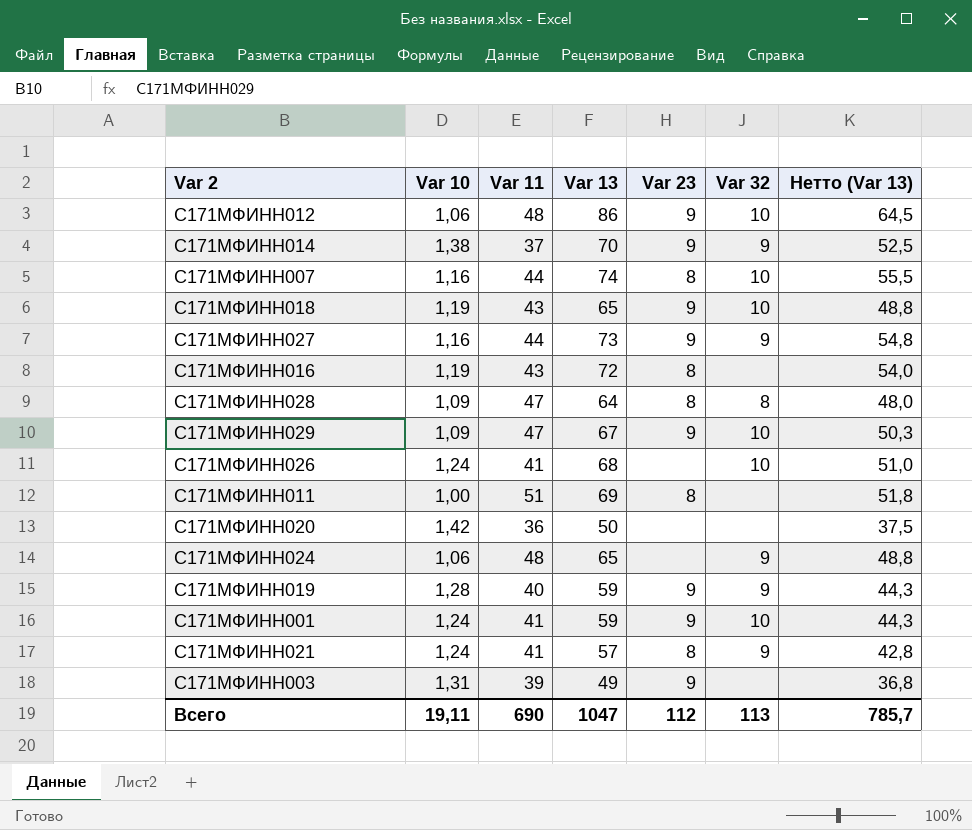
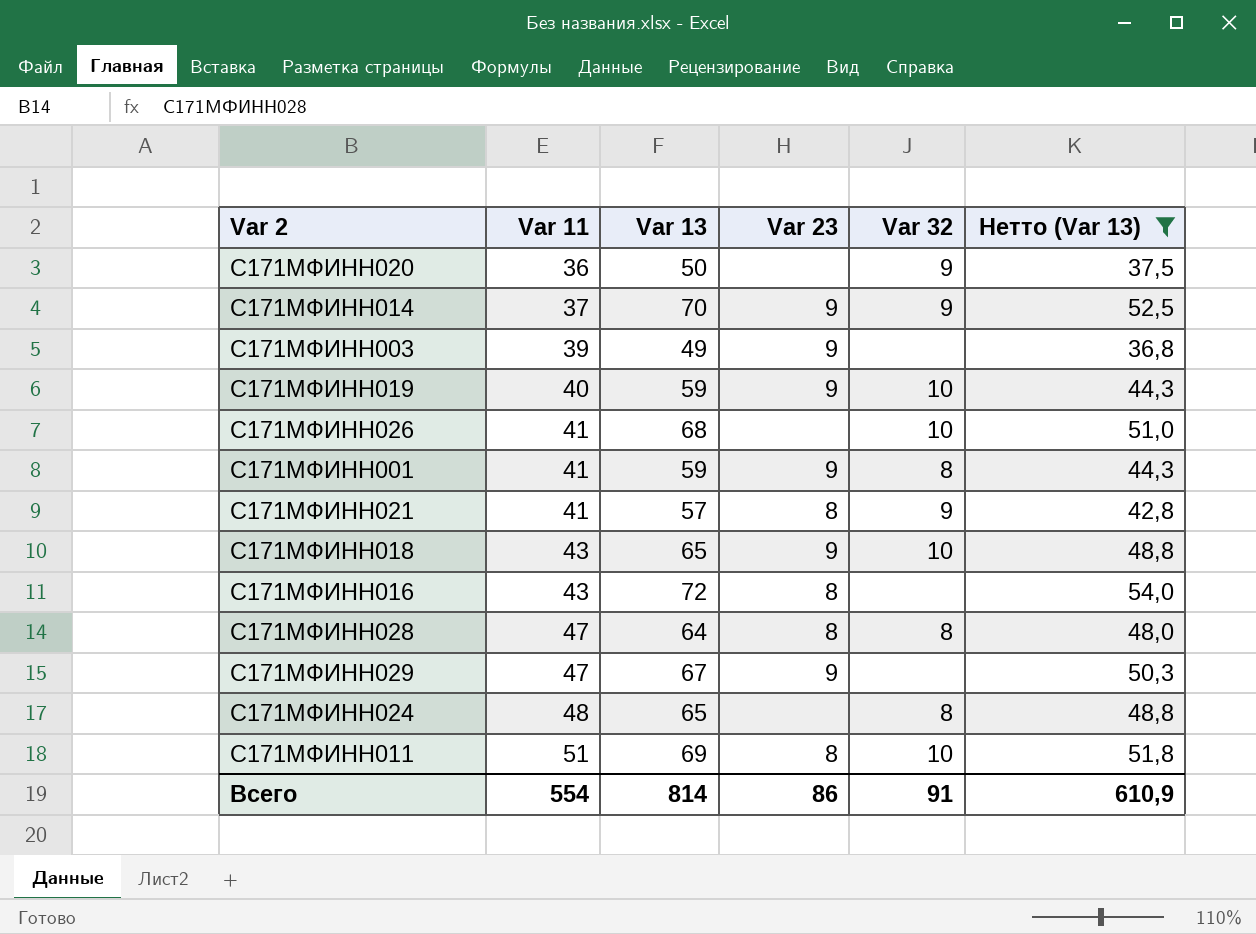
filter: none -> Нетто (Var 13) <= 54,0
row order: none -> Var 11 ascending
column Var 10 | position: 2 -> none
С171МФИНН020 | Var 32: none -> 9
С171МФИНН019 | Var 32: 9 -> 10
С171МФИНН001 | Var 32: 10 -> 8
С171МФИНН029 | Var 32: 10 -> none
С171МФИНН024 | Var 32: 9 -> 8
С171МФИНН011 | Var 32: none -> 10
Всего | Var 11: 690 -> 554
Всего | Var 13: 1047 -> 814
Всего | Var 23: 112 -> 86
Всего | Var 32: 113 -> 91
Всего | Нетто (Var 13): 785,7 -> 610,9

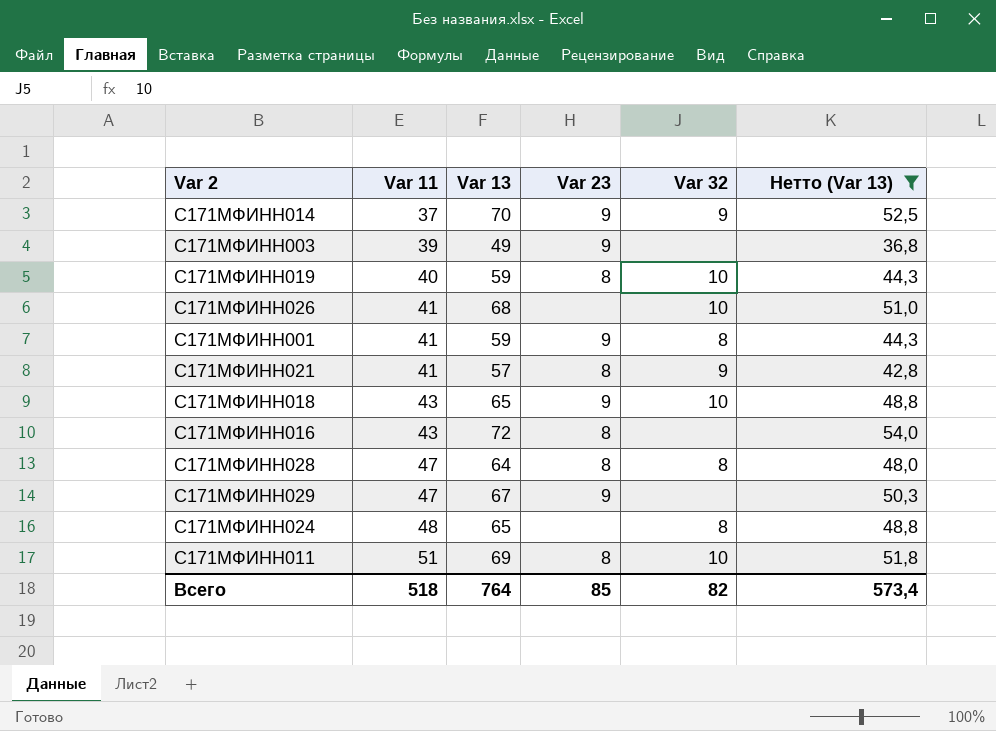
row С171МФИНН020: 36 | 50 | none | 9 | 37,5 -> none
С171МФИНН019 | Var 23: 9 -> 8
Всего | Var 11: 554 -> 518
Всего | Var 13: 814 -> 764
Всего | Var 23: 86 -> 85
Всего | Var 32: 91 -> 82
Всего | Нетто (Var 13): 610,9 -> 573,4

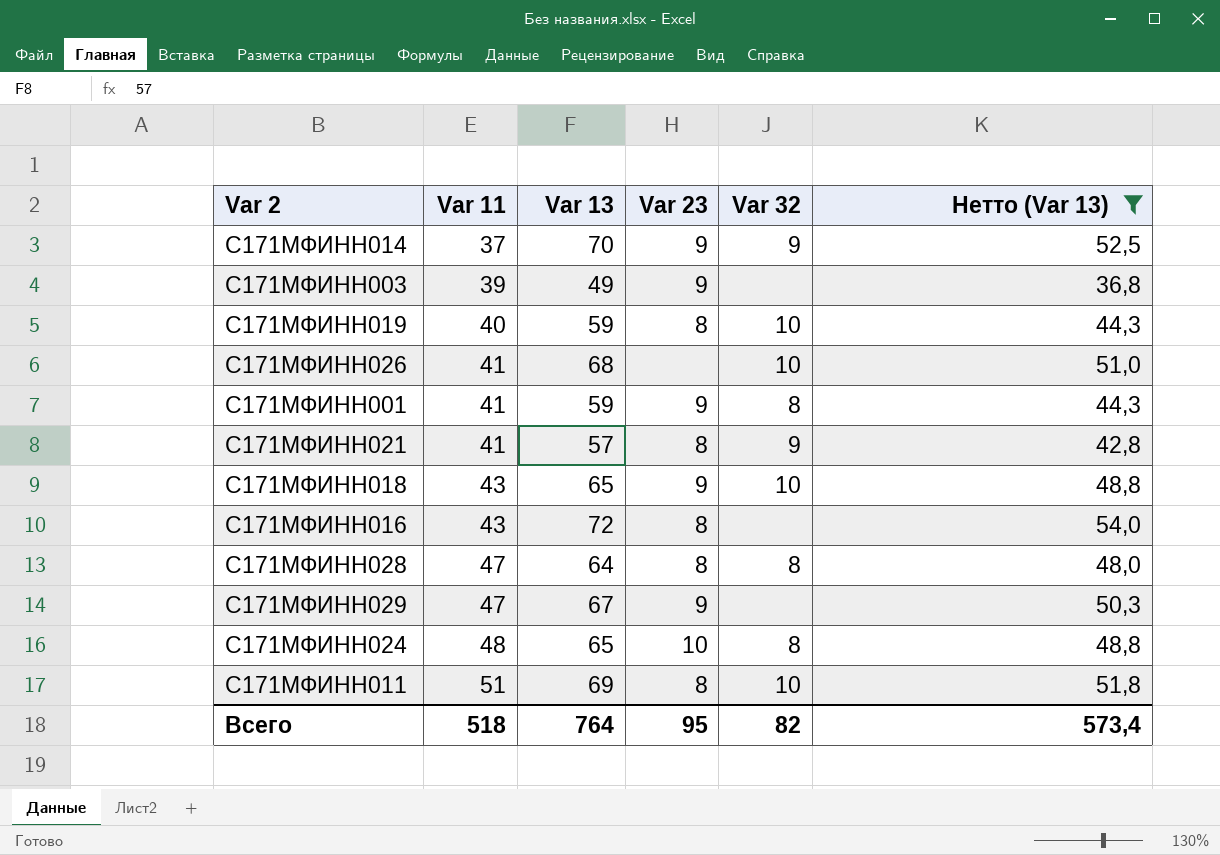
С171МФИНН024 | Var 23: none -> 10
Всего | Var 23: 85 -> 95

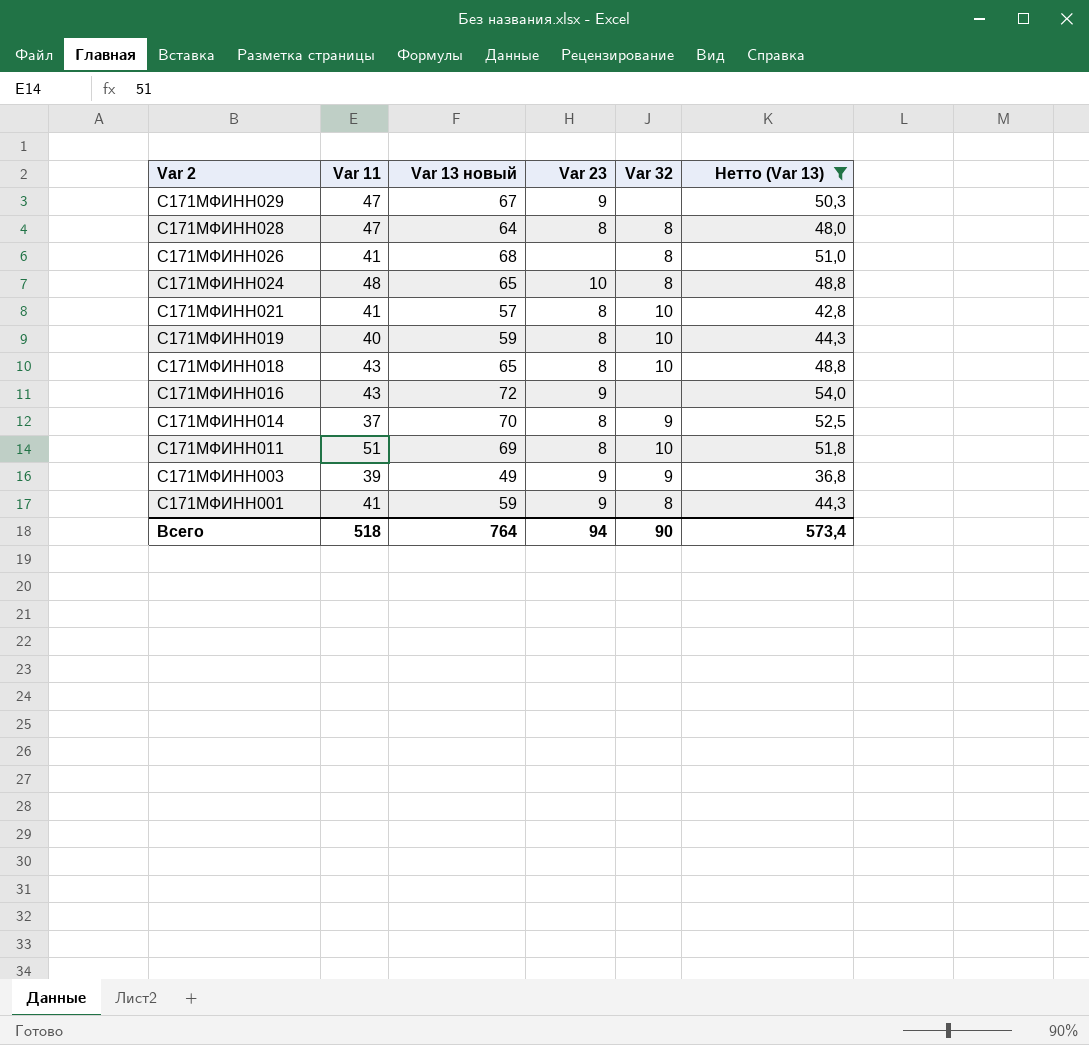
row order: Var 11 ascending -> Var 2 descending
column name: Var 13 -> Var 13 новый
С171МФИНН026 | Var 32: 10 -> 8
С171МФИНН021 | Var 32: 9 -> 10
С171МФИНН018 | Var 23: 9 -> 8
С171МФИНН016 | Var 23: 8 -> 9
С171МФИНН014 | Var 23: 9 -> 8
С171МФИНН003 | Var 32: none -> 9
Всего | Var 23: 95 -> 94
Всего | Var 32: 82 -> 90

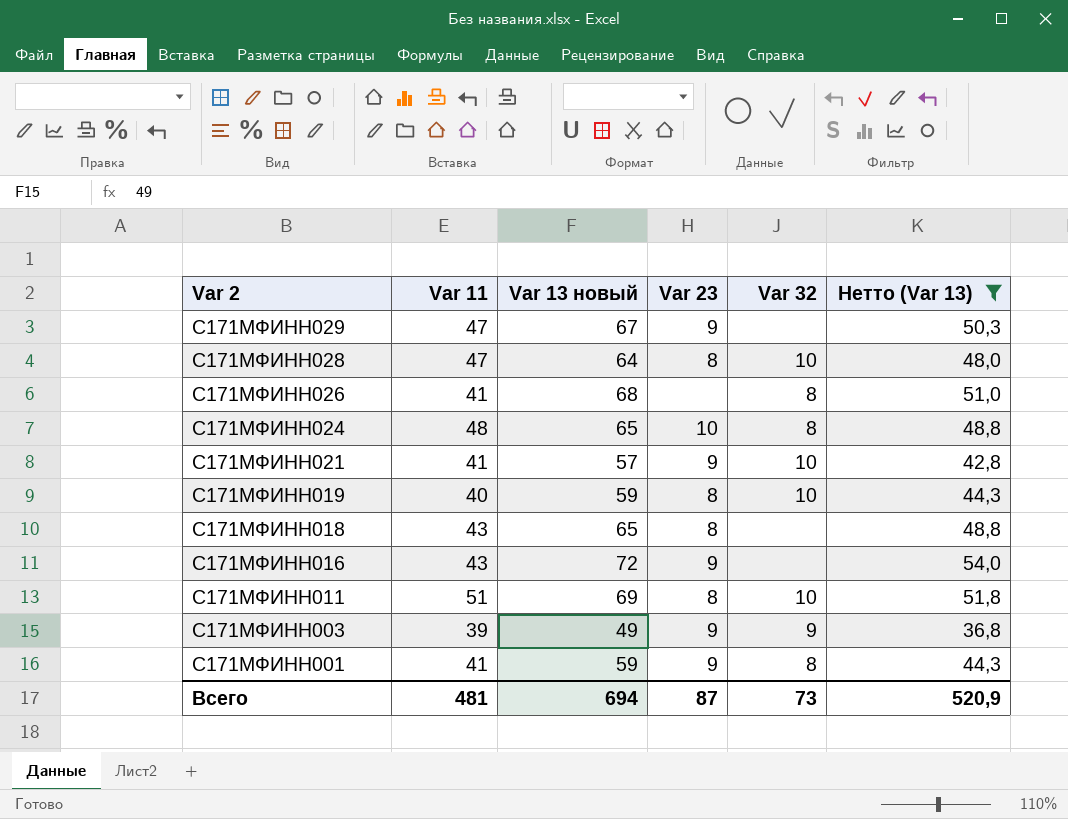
row С171МФИНН014: 37 | 70 | 8 | 9 | 52,5 -> none
С171МФИНН028 | Var 32: 8 -> 10
С171МФИНН021 | Var 23: 8 -> 9
С171МФИНН018 | Var 32: 10 -> none
Всего | Var 11: 518 -> 481
Всего | Var 13 новый: 764 -> 694
Всего | Var 23: 94 -> 87
Всего | Var 32: 90 -> 73
Всего | Нетто (Var 13): 573,4 -> 520,9

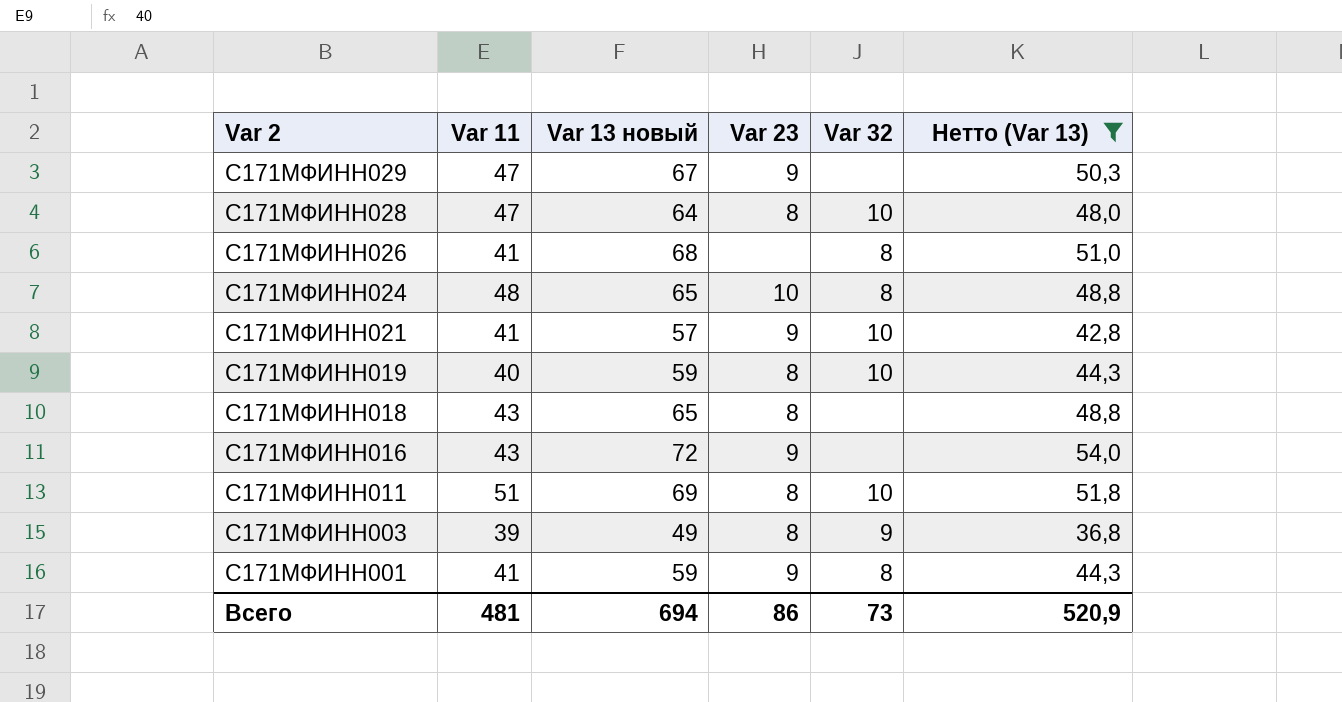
С171МФИНН003 | Var 23: 9 -> 8
Всего | Var 23: 87 -> 86

